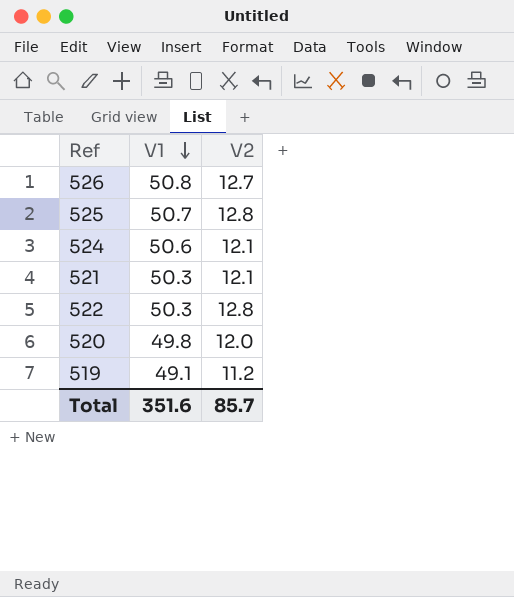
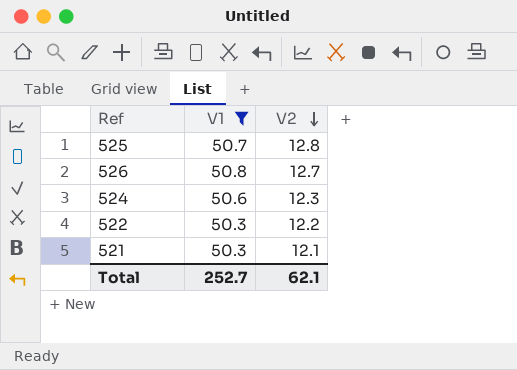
filter: none -> V1 >= 50.3
row order: V1 descending -> V2 descending
524 | V2: 12.1 -> 12.3
522 | V2: 12.8 -> 12.2
Total | V1: 351.6 -> 252.7
Total | V2: 85.7 -> 62.1

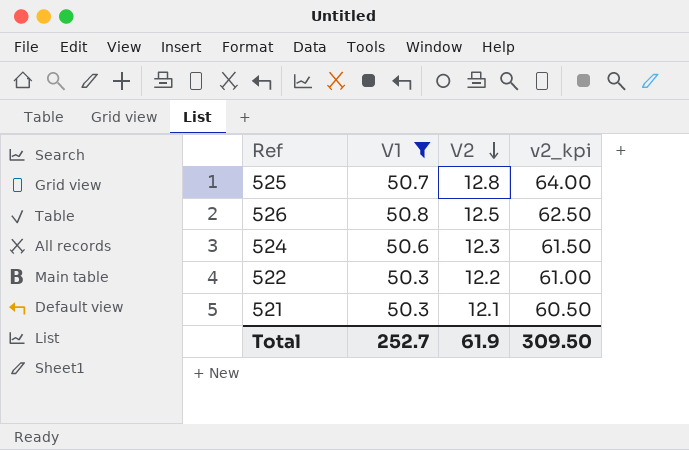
column v2_kpi | formula: none -> [V2] * 5
526 | V2: 12.7 -> 12.5
Total | V2: 62.1 -> 61.9

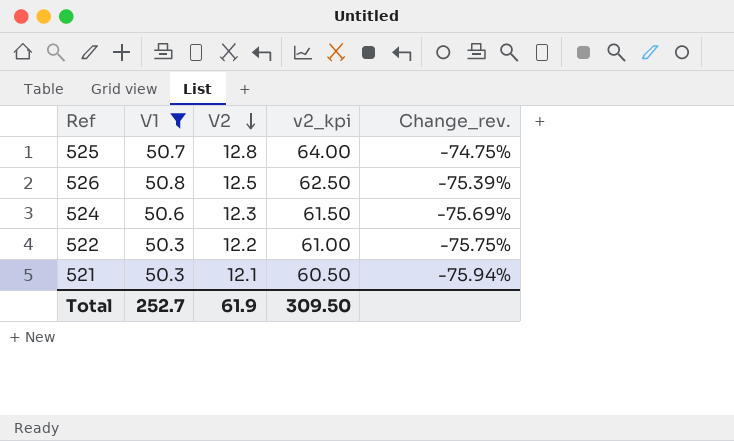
column Change_rev. | formula: none -> ([V2] - [V1]) / [V1]

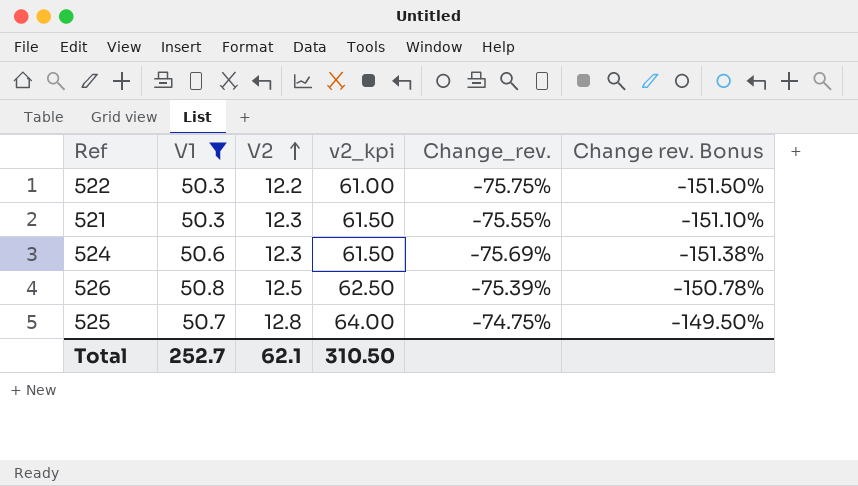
row order: V2 descending -> V2 ascending
column Change rev. Bonus | formula: none -> [Change_rev.] * 2
521 | V2: 12.1 -> 12.3
521 | v2_kpi: 60.50 -> 61.50
521 | Change_rev.: -75.94% -> -75.55%
Total | V2: 61.9 -> 62.1
Total | v2_kpi: 309.50 -> 310.50

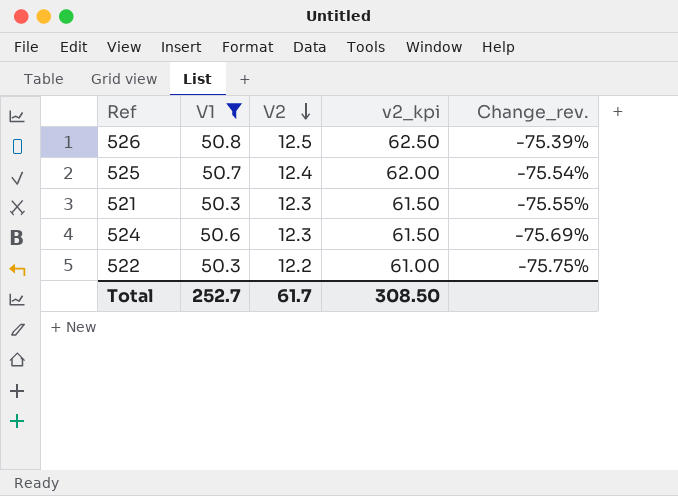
row order: V2 ascending -> V2 descending
column Change rev. Bonus | formula: [Change_rev.] * 2 -> none
525 | V2: 12.8 -> 12.4
525 | v2_kpi: 64.00 -> 62.00
525 | Change_rev.: -74.75% -> -75.54%
Total | V2: 62.1 -> 61.7
Total | v2_kpi: 310.50 -> 308.50

